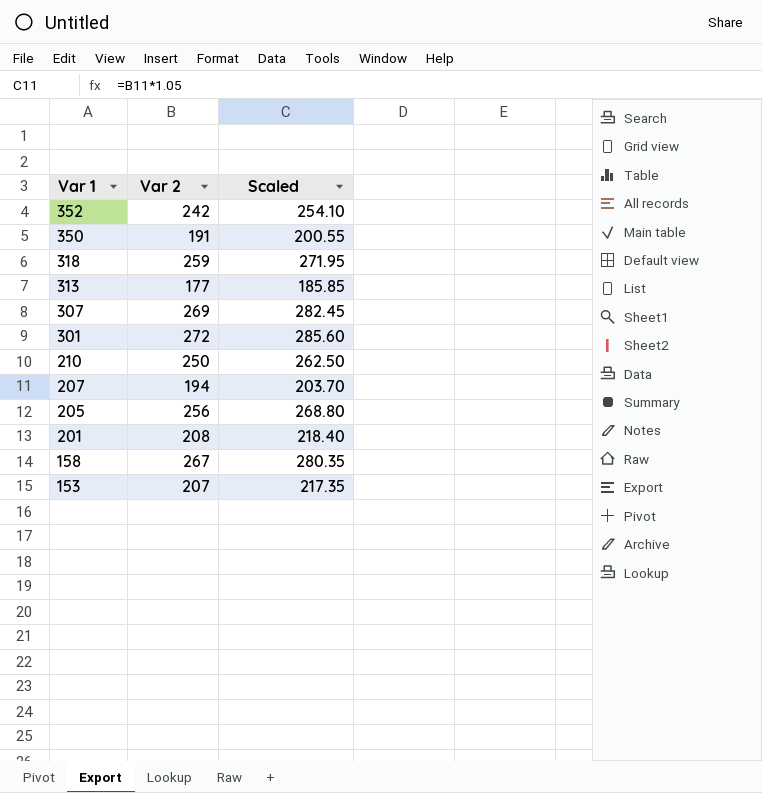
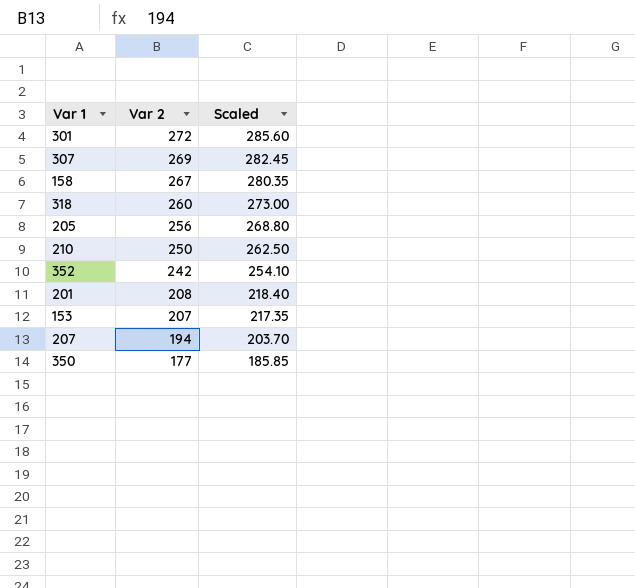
row order: Var 1 descending -> Var 2 descending
row 313: 177 | 185.85 -> none
318 | Var 2: 259 -> 260
318 | Scaled: 271.95 -> 273.00
350 | Var 2: 191 -> 177
350 | Scaled: 200.55 -> 185.85

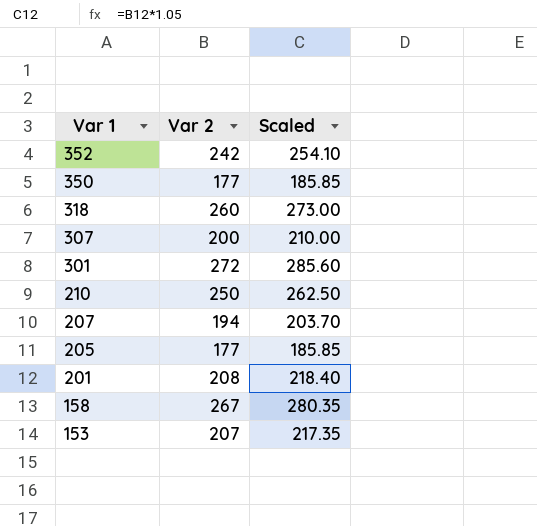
row order: Var 2 descending -> Var 1 descending
307 | Var 2: 269 -> 200
307 | Scaled: 282.45 -> 210.00
205 | Var 2: 256 -> 177
205 | Scaled: 268.80 -> 185.85

